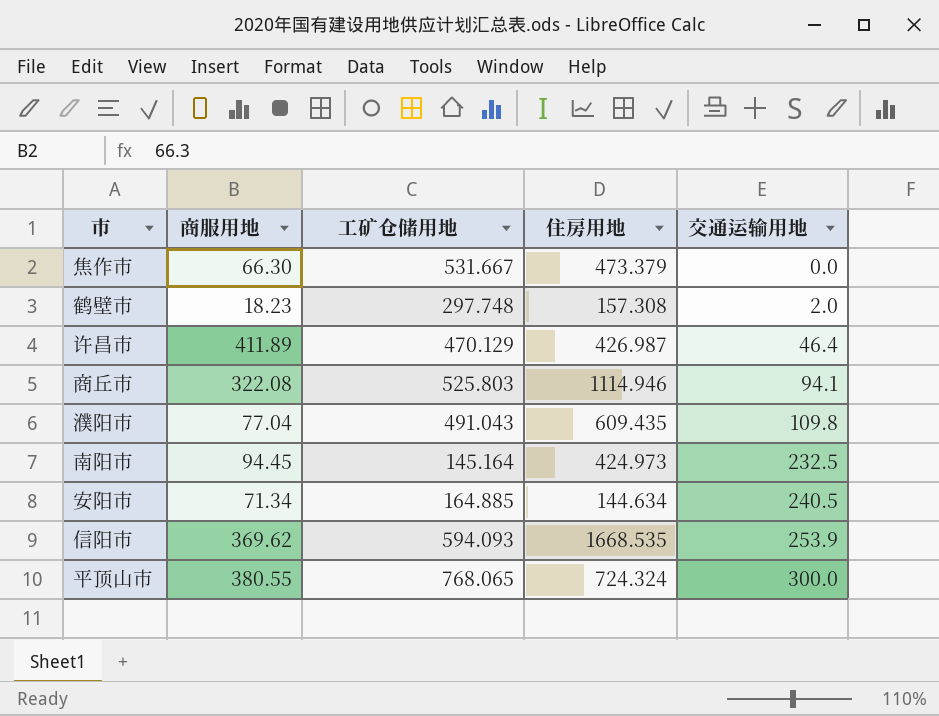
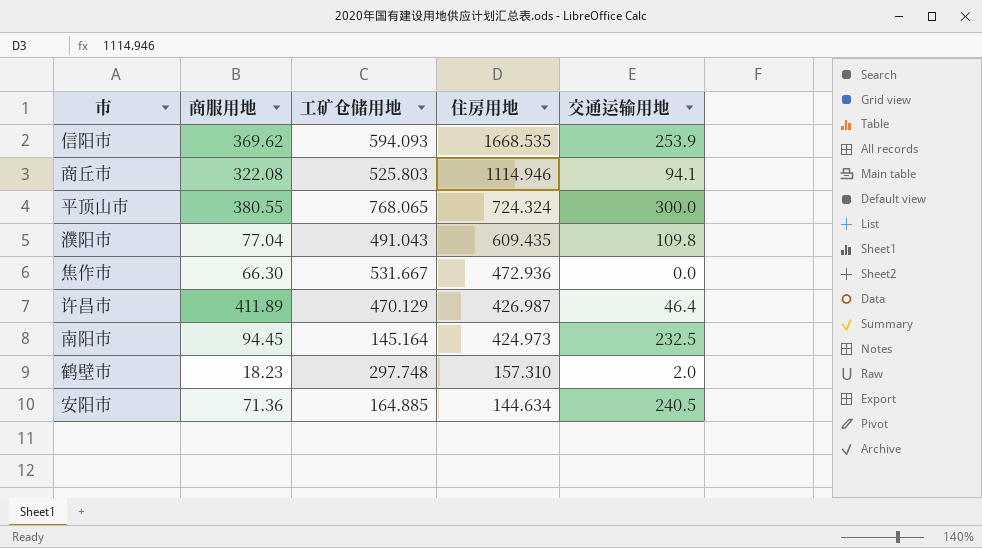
row order: 交通运输用地 ascending -> 住房用地 descending
焦作市 | 住房用地: 473.379 -> 472.936
鹤壁市 | 住房用地: 157.308 -> 157.310
安阳市 | 商服用地: 71.34 -> 71.36

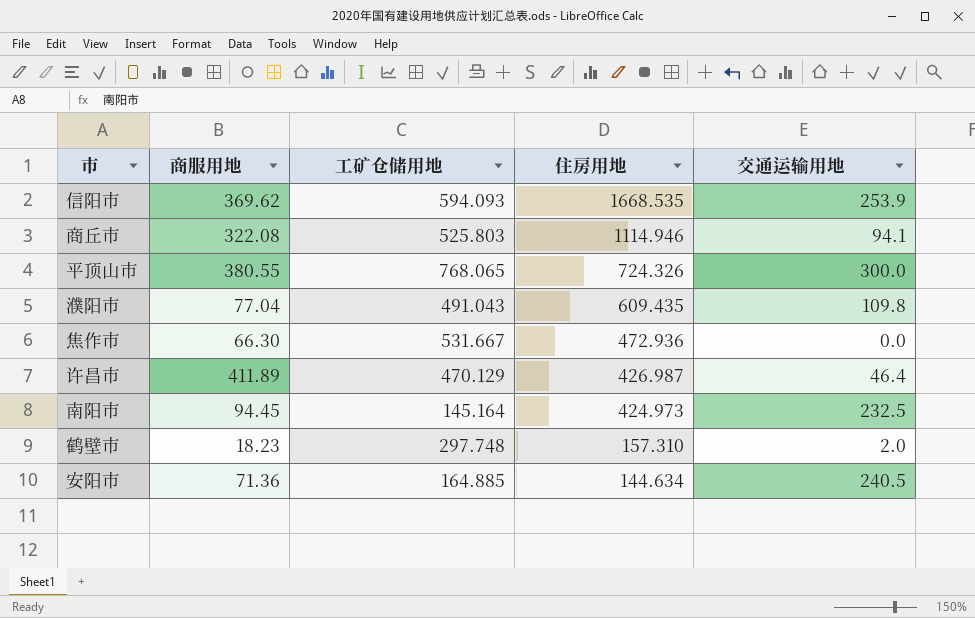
平顶山市 | 住房用地: 724.324 -> 724.326

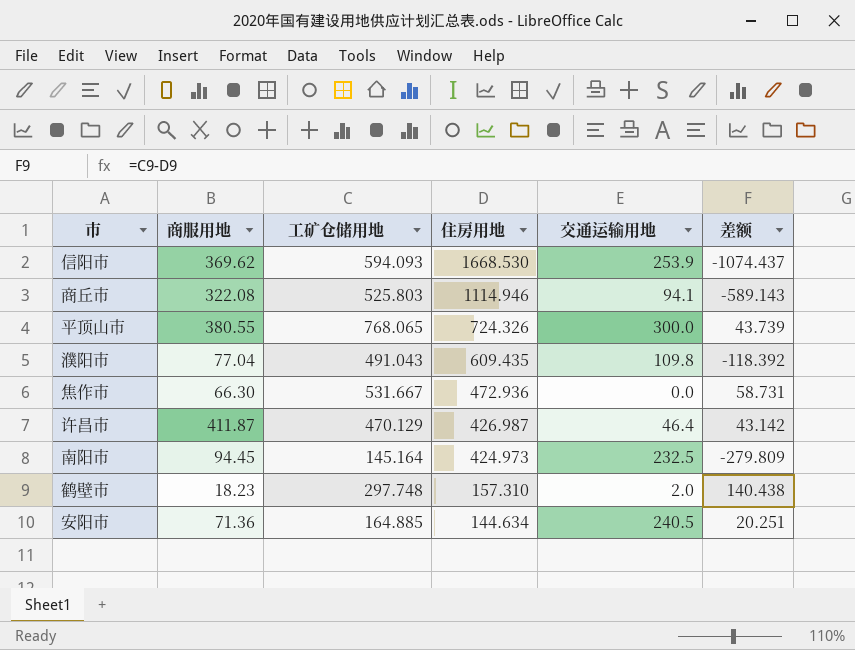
column 差额 | formula: none -> [工矿仓储用地] - [住房用地]
信阳市 | 住房用地: 1668.535 -> 1668.530
许昌市 | 商服用地: 411.89 -> 411.87

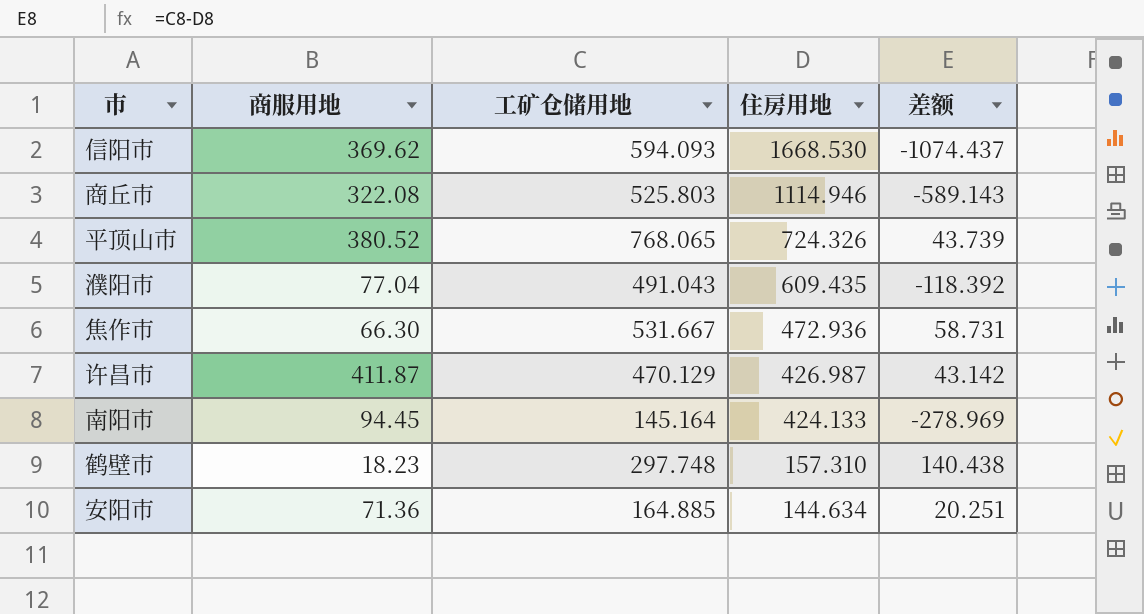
column 交通运输用地 | position: 5 -> none
平顶山市 | 商服用地: 380.55 -> 380.52
南阳市 | 住房用地: 424.973 -> 424.133
南阳市 | 差额: -279.809 -> -278.969

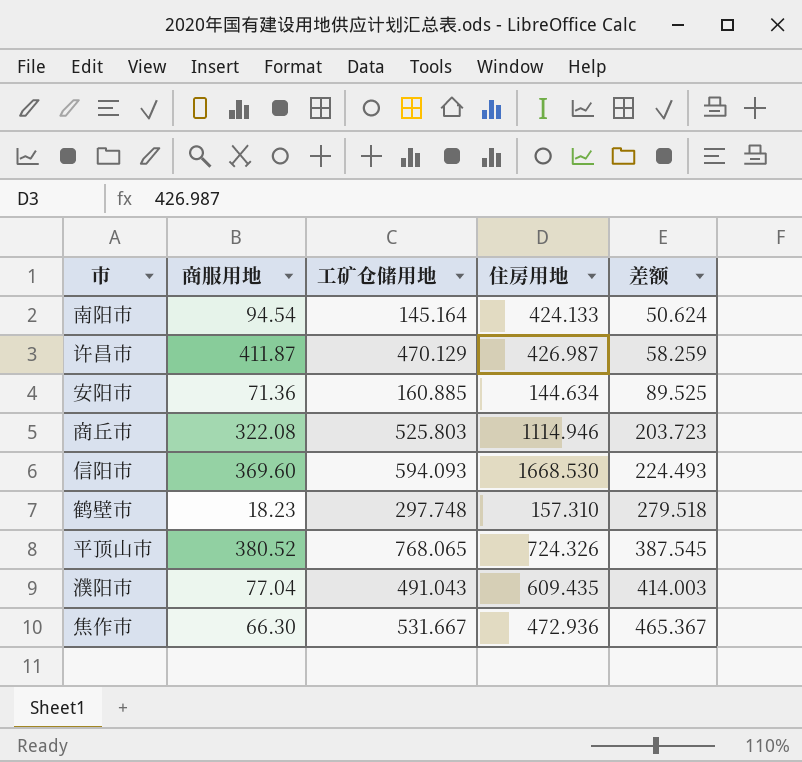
row order: 住房用地 descending -> 差额 ascending
column 差额 | formula: [工矿仓储用地] - [住房用地] -> [工矿仓储用地] - [商服用地]
南阳市 | 商服用地: 94.45 -> 94.54
安阳市 | 工矿仓储用地: 164.885 -> 160.885
信阳市 | 商服用地: 369.62 -> 369.60

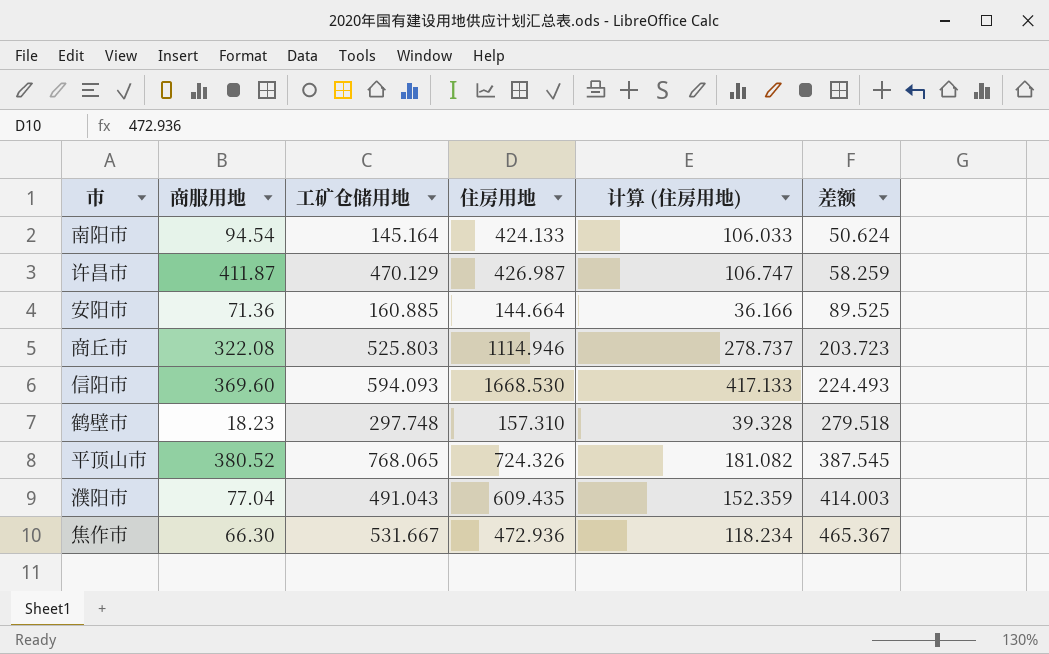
column 计算 (住房用地) | formula: none -> [住房用地] * 0.25
安阳市 | 住房用地: 144.634 -> 144.664

